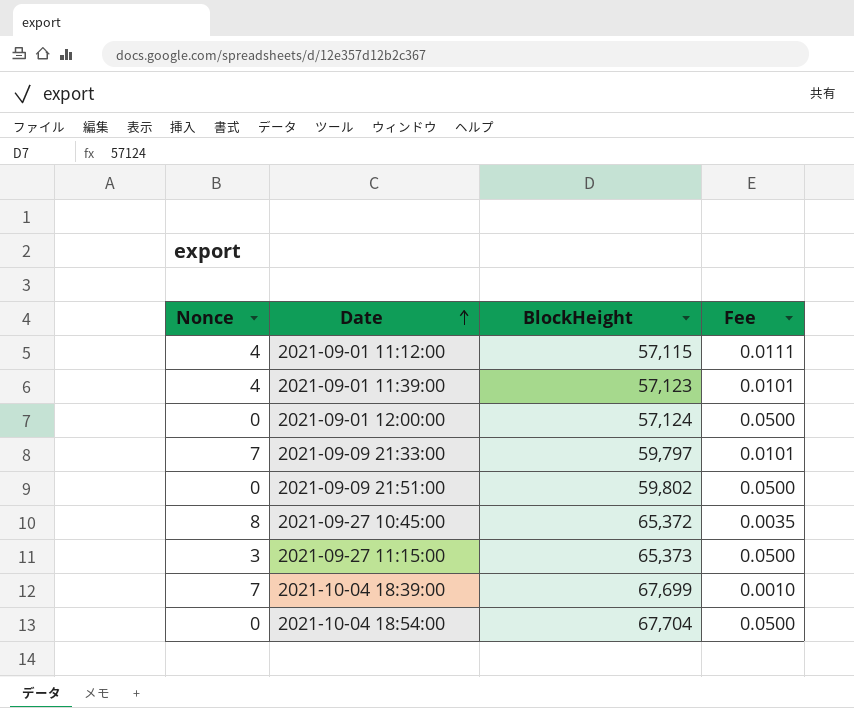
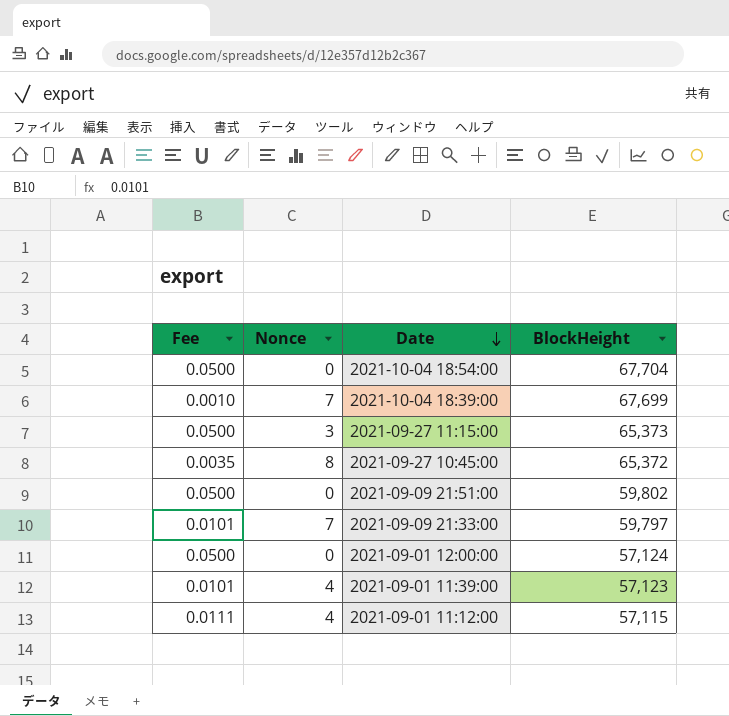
row order: Date ascending -> Date descending
column Fee | position: 4 -> 1

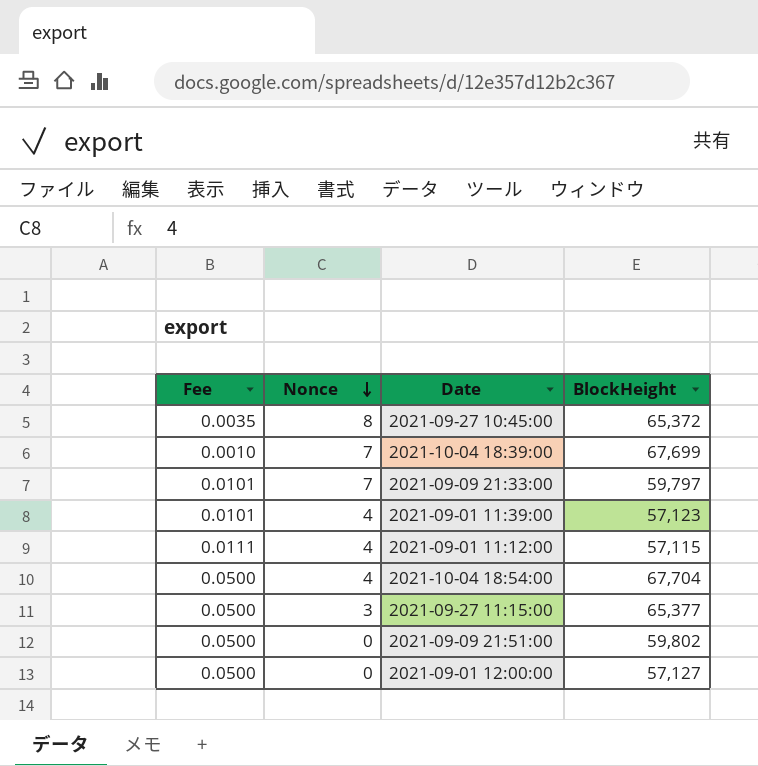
row order: Date descending -> Nonce descending
2021-10-04 18:54:00 | Nonce: 0 -> 4
2021-09-27 11:15:00 | BlockHeight: 65,373 -> 65,377
2021-09-01 12:00:00 | BlockHeight: 57,124 -> 57,127

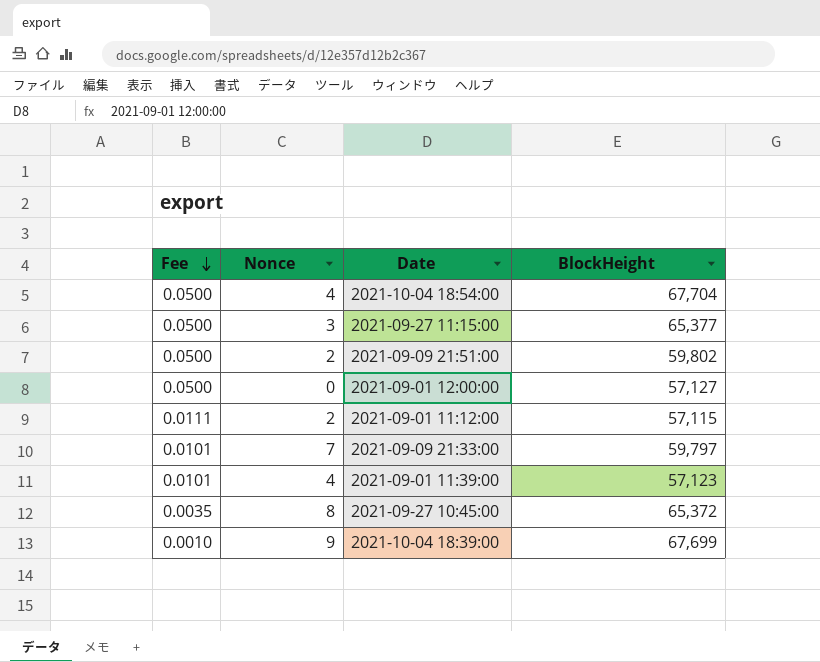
row order: Nonce descending -> Fee descending
2021-09-09 21:51:00 | Nonce: 0 -> 2
2021-09-01 11:12:00 | Nonce: 4 -> 2
2021-10-04 18:39:00 | Nonce: 7 -> 9

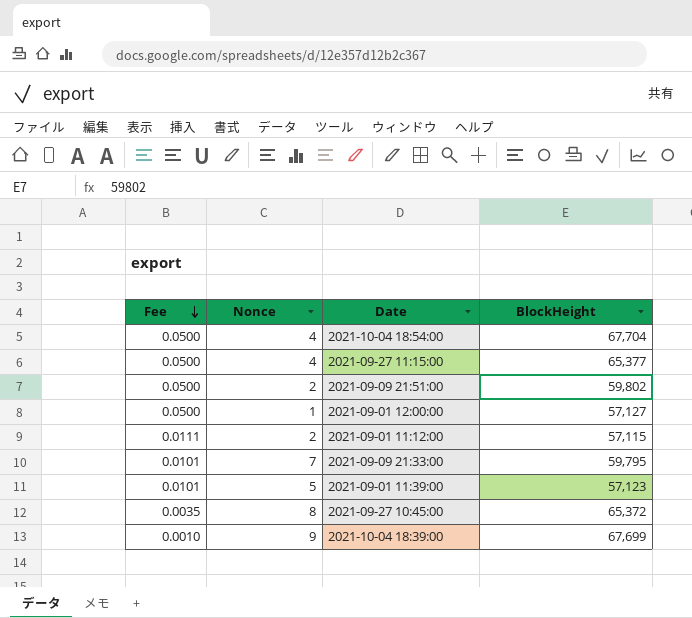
2021-09-27 11:15:00 | Nonce: 3 -> 4
2021-09-01 12:00:00 | Nonce: 0 -> 1
2021-09-09 21:33:00 | BlockHeight: 59,797 -> 59,795
2021-09-01 11:39:00 | Nonce: 4 -> 5

